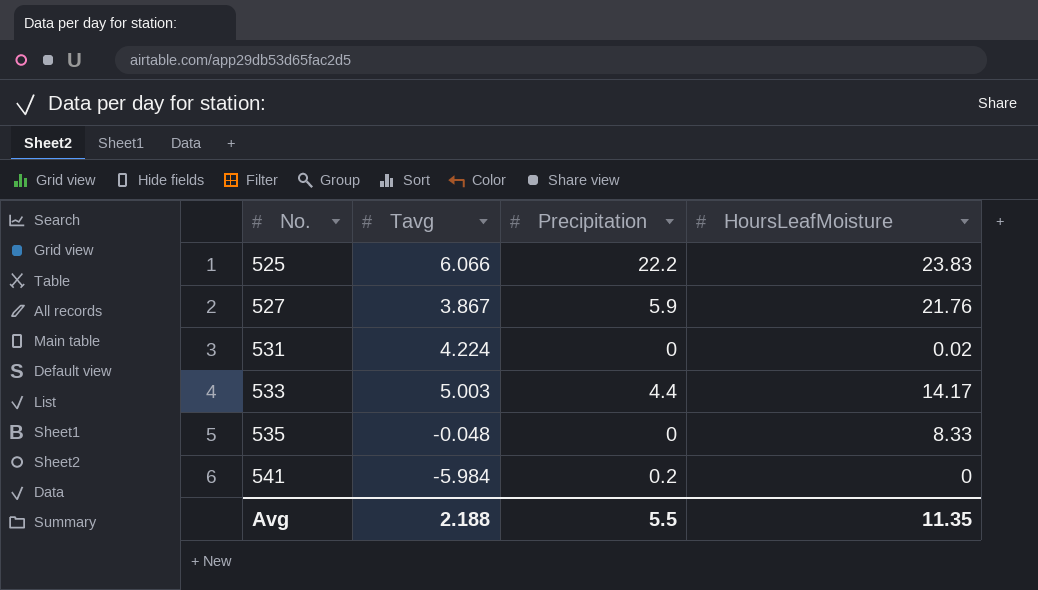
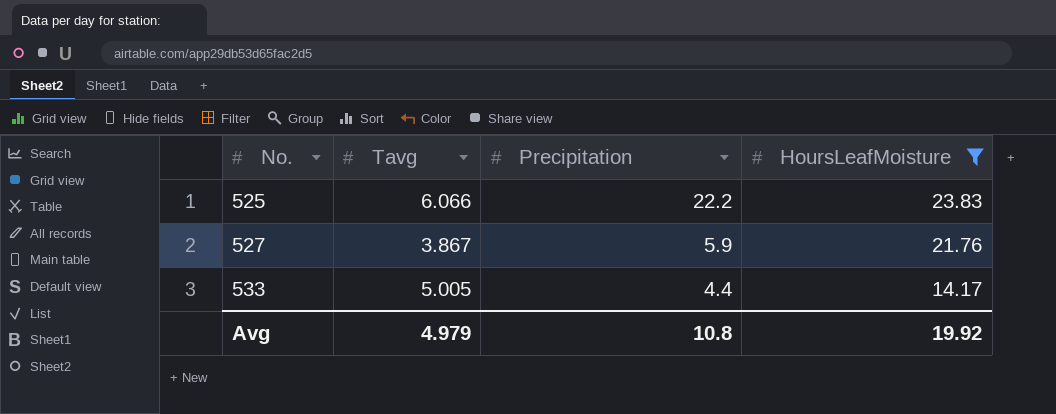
filter: none -> HoursLeafMoisture >= 14.17
533 | Tavg: 5.003 -> 5.005
Avg | Tavg: 2.188 -> 4.979
Avg | Precipitation: 5.5 -> 10.8
Avg | HoursLeafMoisture: 11.35 -> 19.92

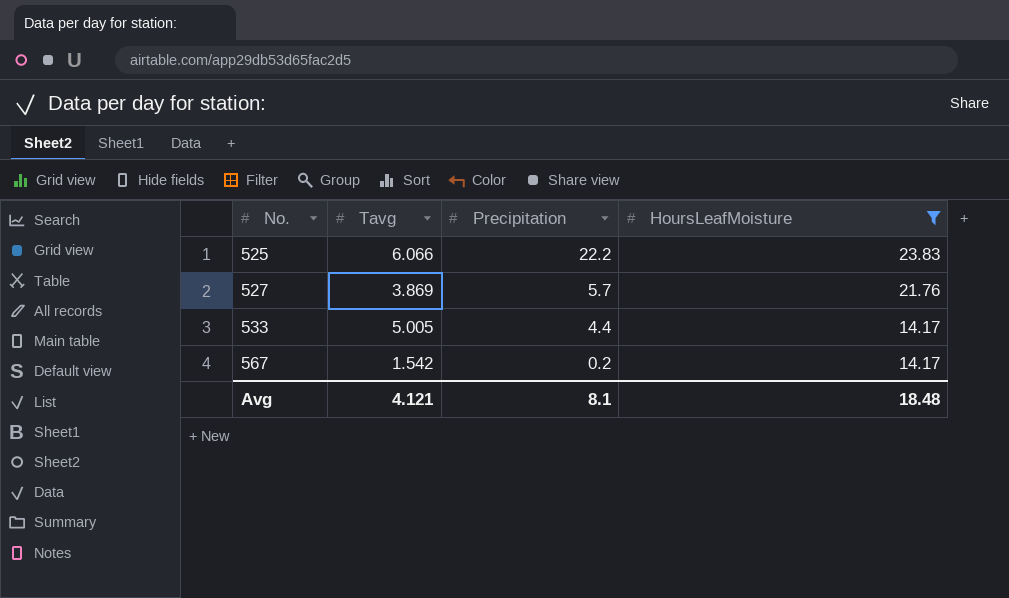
527 | Tavg: 3.867 -> 3.869
527 | Precipitation: 5.9 -> 5.7
row 567: none -> 1.542 | 0.2 | 14.17
Avg | Tavg: 4.979 -> 4.121
Avg | Precipitation: 10.8 -> 8.1
Avg | HoursLeafMoisture: 19.92 -> 18.48

